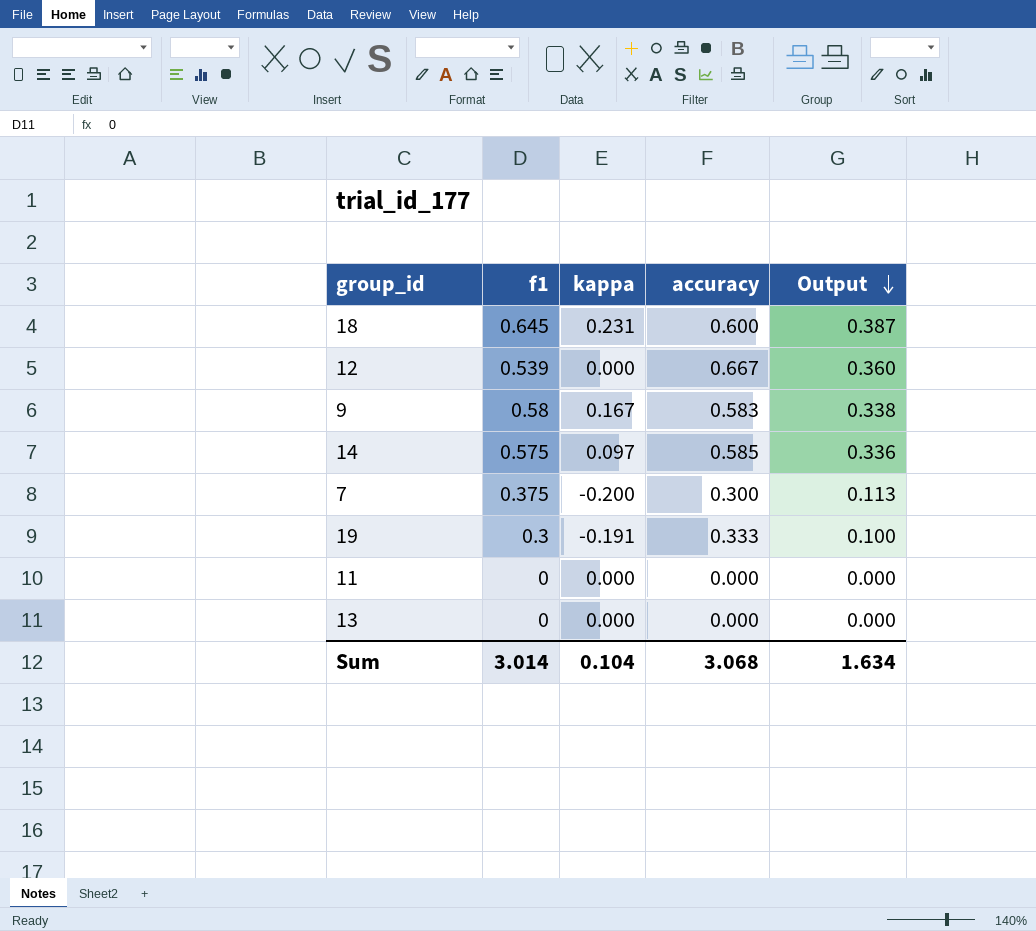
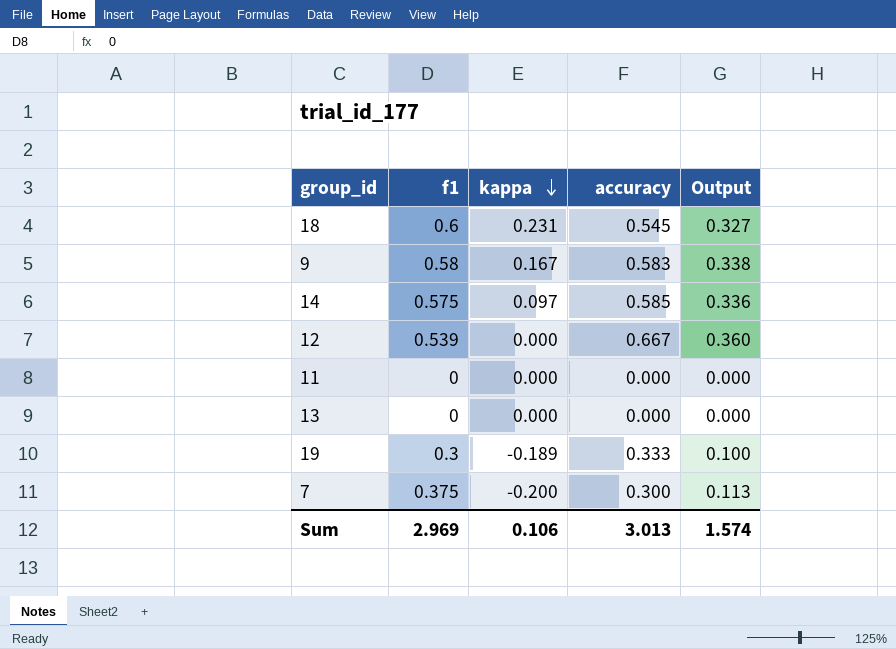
row order: Output descending -> kappa descending
18 | f1: 0.645 -> 0.6
18 | accuracy: 0.600 -> 0.545
18 | Output: 0.387 -> 0.327
19 | kappa: -0.191 -> -0.189
Sum | f1: 3.014 -> 2.969
Sum | kappa: 0.104 -> 0.106
Sum | accuracy: 3.068 -> 3.013
Sum | Output: 1.634 -> 1.574

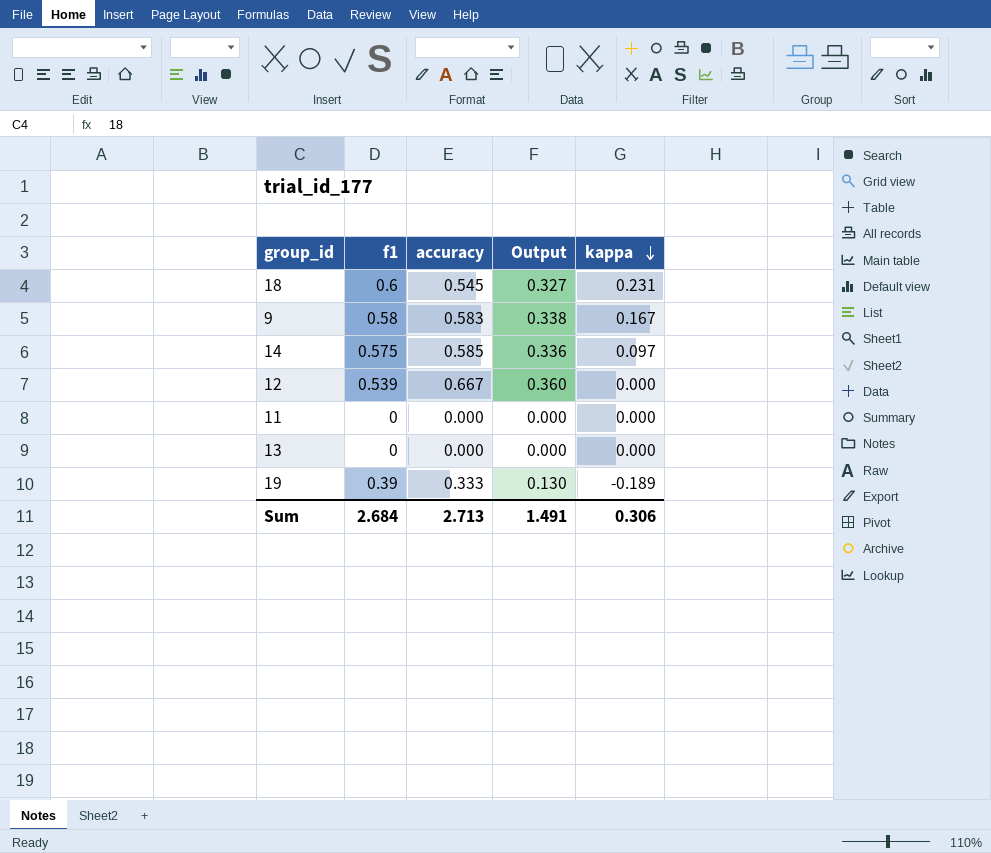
column kappa | position: 3 -> 5
row 7: 0.375 | -0.200 | 0.300 | 0.113 -> none
19 | f1: 0.3 -> 0.39
19 | Output: 0.100 -> 0.130
Sum | f1: 2.969 -> 2.684
Sum | accuracy: 3.013 -> 2.713
Sum | Output: 1.574 -> 1.491
Sum | kappa: 0.106 -> 0.306

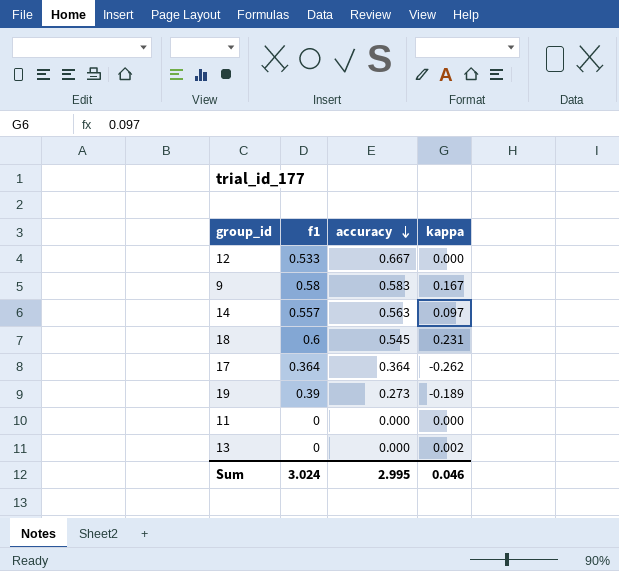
row order: kappa descending -> accuracy descending
column Output | formula: [f1] * [accuracy] -> none
12 | f1: 0.539 -> 0.533
14 | f1: 0.575 -> 0.557
14 | accuracy: 0.585 -> 0.563
row 17: none -> 0.364 | 0.364 | -0.262
19 | accuracy: 0.333 -> 0.273
13 | kappa: 0.000 -> 0.002
Sum | f1: 2.684 -> 3.024
Sum | accuracy: 2.713 -> 2.995
Sum | kappa: 0.306 -> 0.046

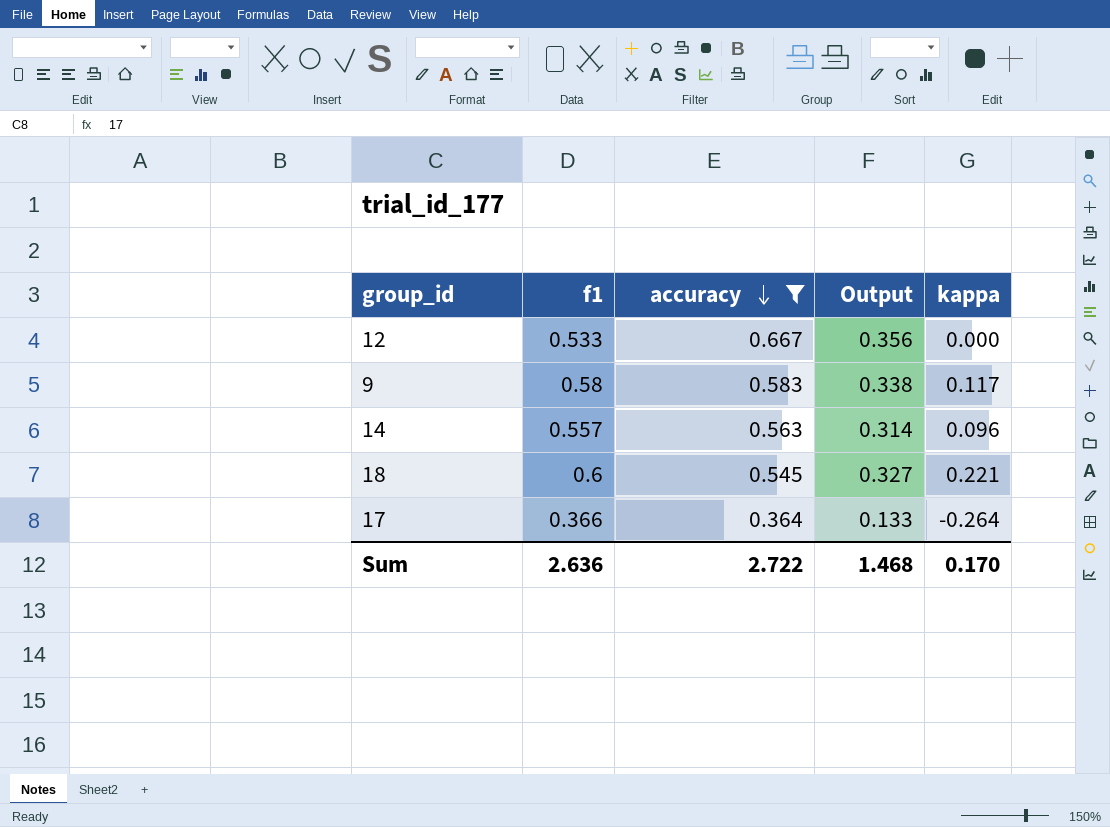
filter: none -> accuracy >= 0.364
column Output | formula: none -> [f1] * [accuracy]
9 | kappa: 0.167 -> 0.117
14 | kappa: 0.097 -> 0.096
18 | kappa: 0.231 -> 0.221
17 | f1: 0.364 -> 0.366
17 | kappa: -0.262 -> -0.264
Sum | f1: 3.024 -> 2.636
Sum | accuracy: 2.995 -> 2.722
Sum | kappa: 0.046 -> 0.170

